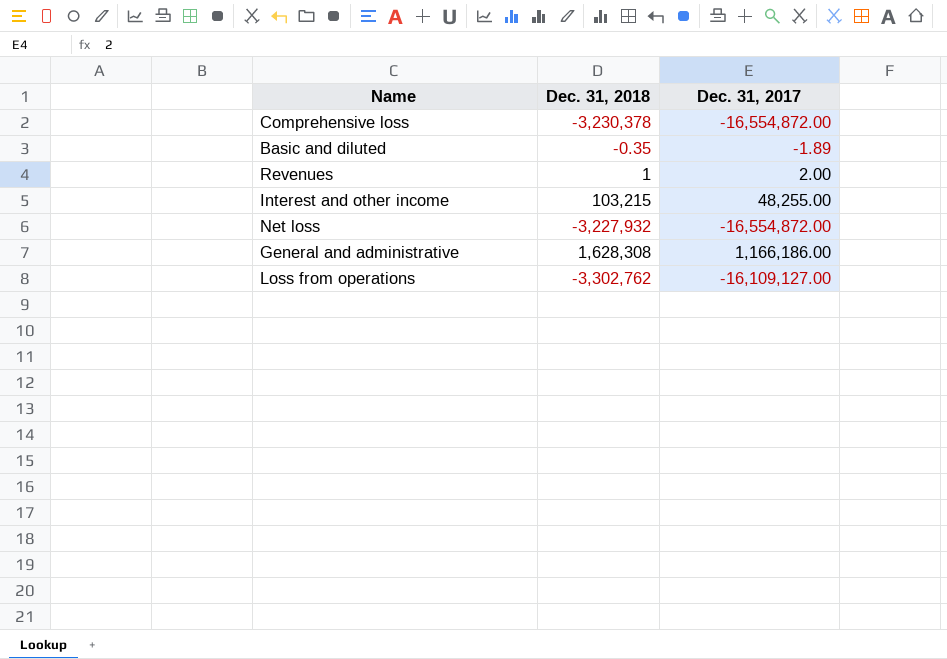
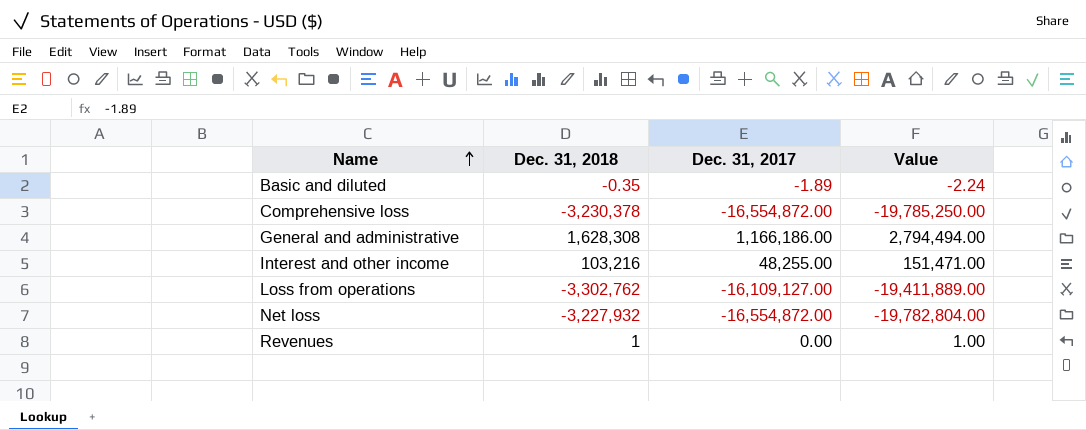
row order: none -> Name ascending
column Value | formula: none -> [Dec. 31, 2018] + [Dec. 31, 2017]
Interest and other income | Dec. 31, 2018: 103,215 -> 103,216
Revenues | Dec. 31, 2017: 2.00 -> 0.00

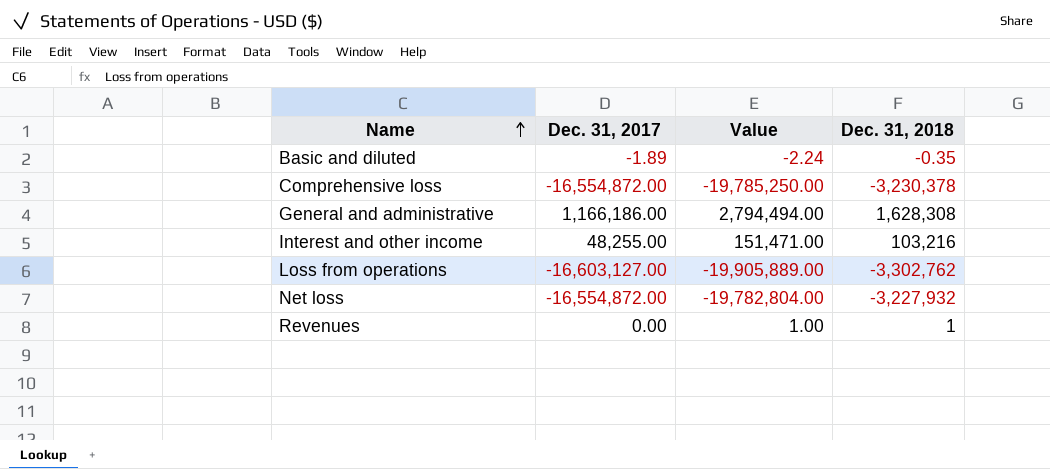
column Dec. 31, 2018 | position: 2 -> 4
Loss from operations | Dec. 31, 2017: -16,109,127.00 -> -16,603,127.00
Loss from operations | Value: -19,411,889.00 -> -19,905,889.00

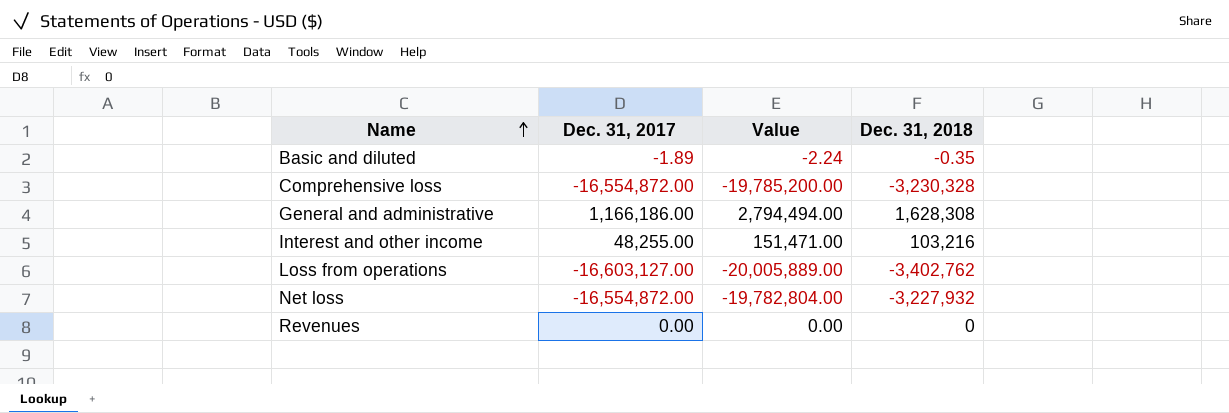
Comprehensive loss | Value: -19,785,250.00 -> -19,785,200.00
Comprehensive loss | Dec. 31, 2018: -3,230,378 -> -3,230,328
Loss from operations | Value: -19,905,889.00 -> -20,005,889.00
Loss from operations | Dec. 31, 2018: -3,302,762 -> -3,402,762
Revenues | Value: 1.00 -> 0.00
Revenues | Dec. 31, 2018: 1 -> 0

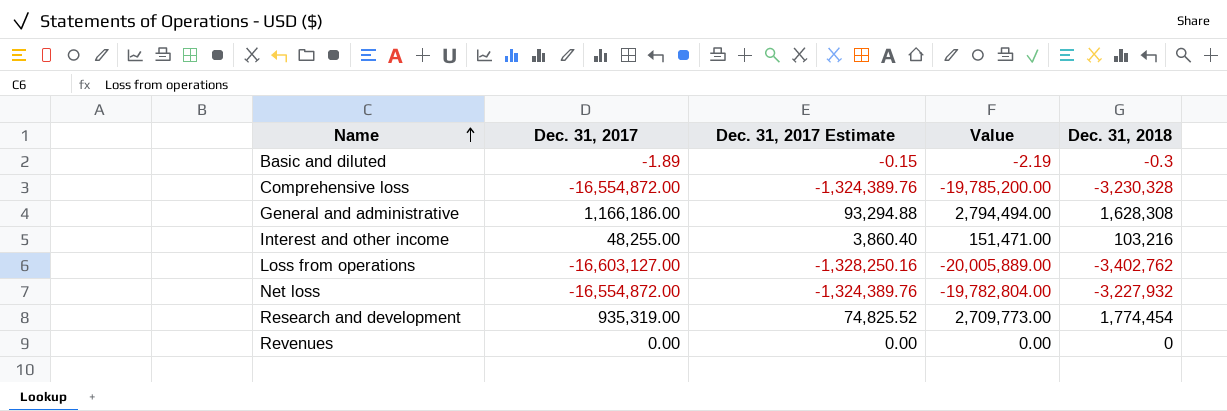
column Dec. 31, 2017 Estimate | formula: none -> [Dec. 31, 2017] * 0.08
Basic and diluted | Value: -2.24 -> -2.19
Basic and diluted | Dec. 31, 2018: -0.35 -> -0.3
row Research and development: none -> 935,319.00 | 74,825.52 | 2,709,773.00 | 1,774,454

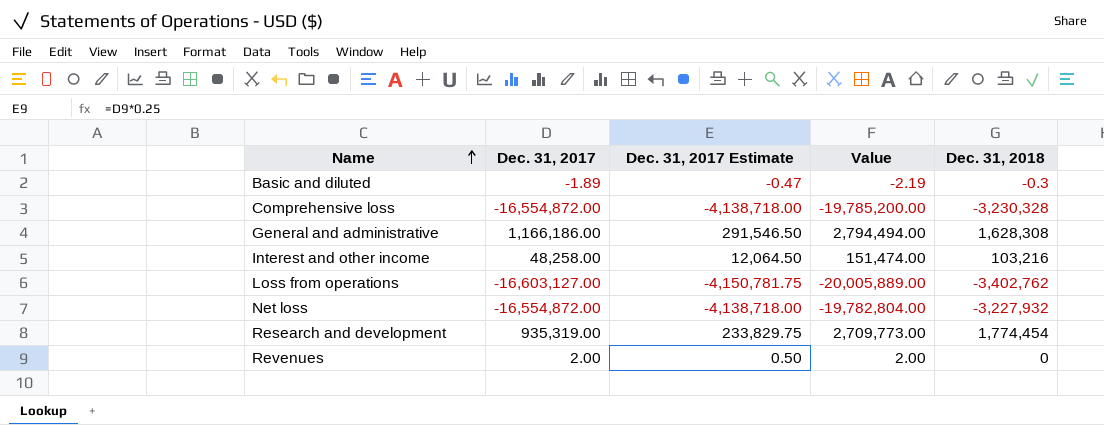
column Dec. 31, 2017 Estimate | formula: [Dec. 31, 2017] * 0.08 -> [Dec. 31, 2017] * 0.25
Interest and other income | Dec. 31, 2017: 48,255.00 -> 48,258.00
Interest and other income | Value: 151,471.00 -> 151,474.00
Revenues | Dec. 31, 2017: 0.00 -> 2.00
Revenues | Value: 0.00 -> 2.00

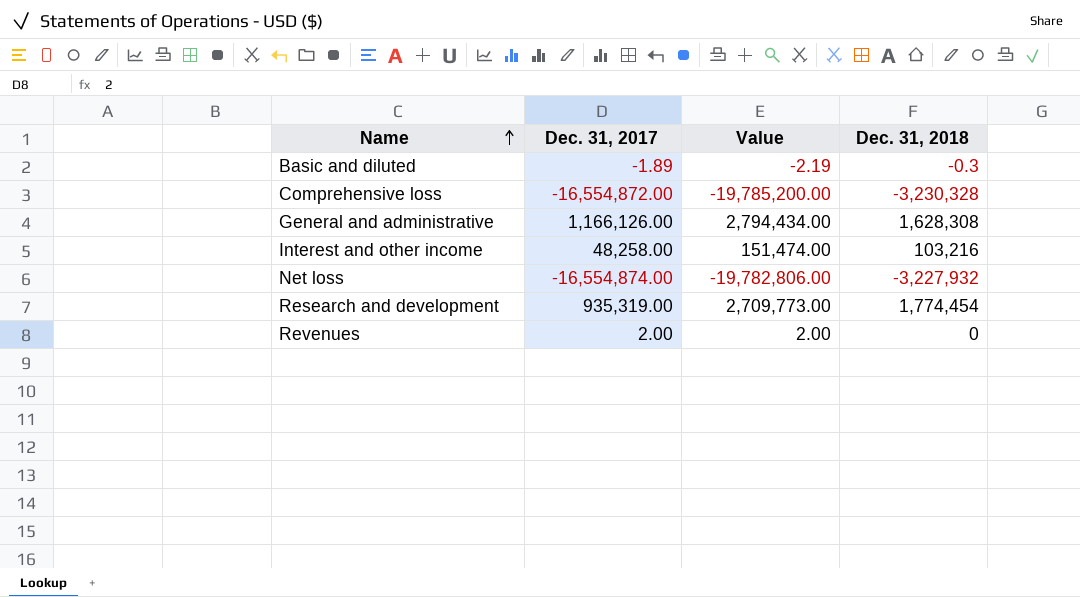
column Dec. 31, 2017 Estimate | formula: [Dec. 31, 2017] * 0.25 -> none
row Loss from operations: -16,603,127.00 | -4,150,781.75 | -20,005,889.00 | -3,402,762 -> none
General and administrative | Dec. 31, 2017: 1,166,186.00 -> 1,166,126.00
General and administrative | Value: 2,794,494.00 -> 2,794,434.00
Net loss | Dec. 31, 2017: -16,554,872.00 -> -16,554,874.00
Net loss | Value: -19,782,804.00 -> -19,782,806.00

